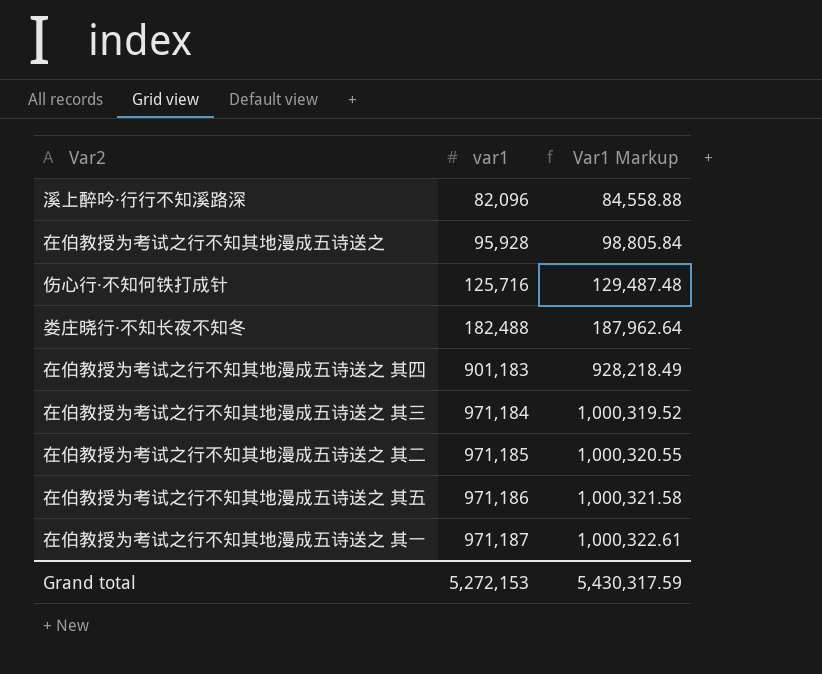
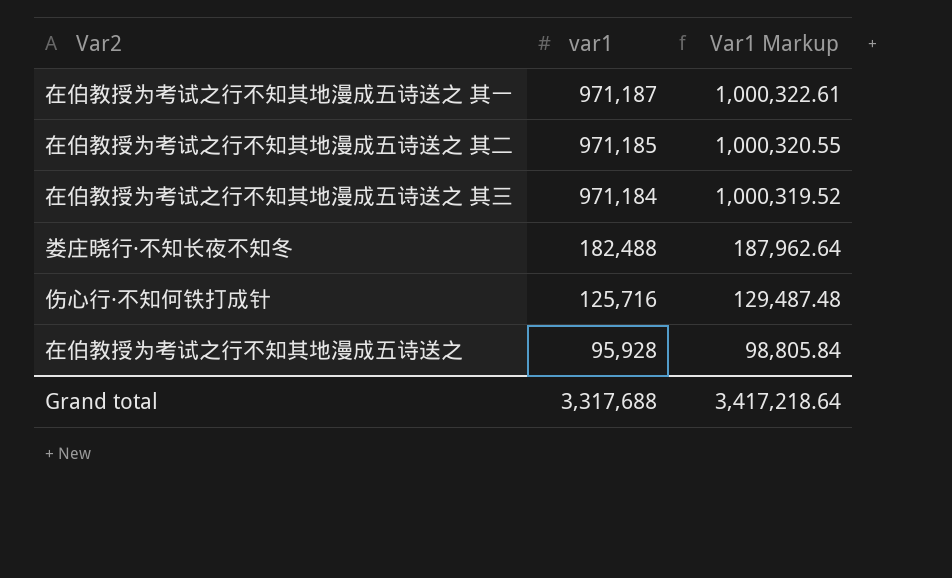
row order: var1 ascending -> var1 descending
row 溪上醉吟·行行不知溪路深: 82,096 | 84,558.88 -> none
row 在伯教授为考试之行不知其地漫成五诗送之 其四: 901,183 | 928,218.49 -> none
row 在伯教授为考试之行不知其地漫成五诗送之 其五: 971,186 | 1,000,321.58 -> none
Grand total | var1: 5,272,153 -> 3,317,688
Grand total | Var1 Markup: 5,430,317.59 -> 3,417,218.64

